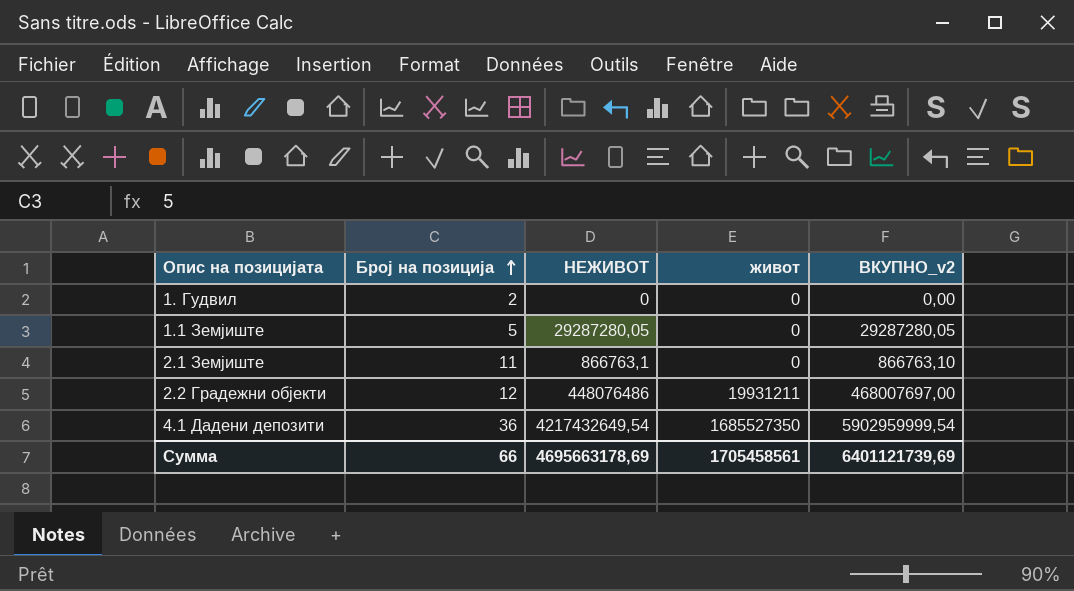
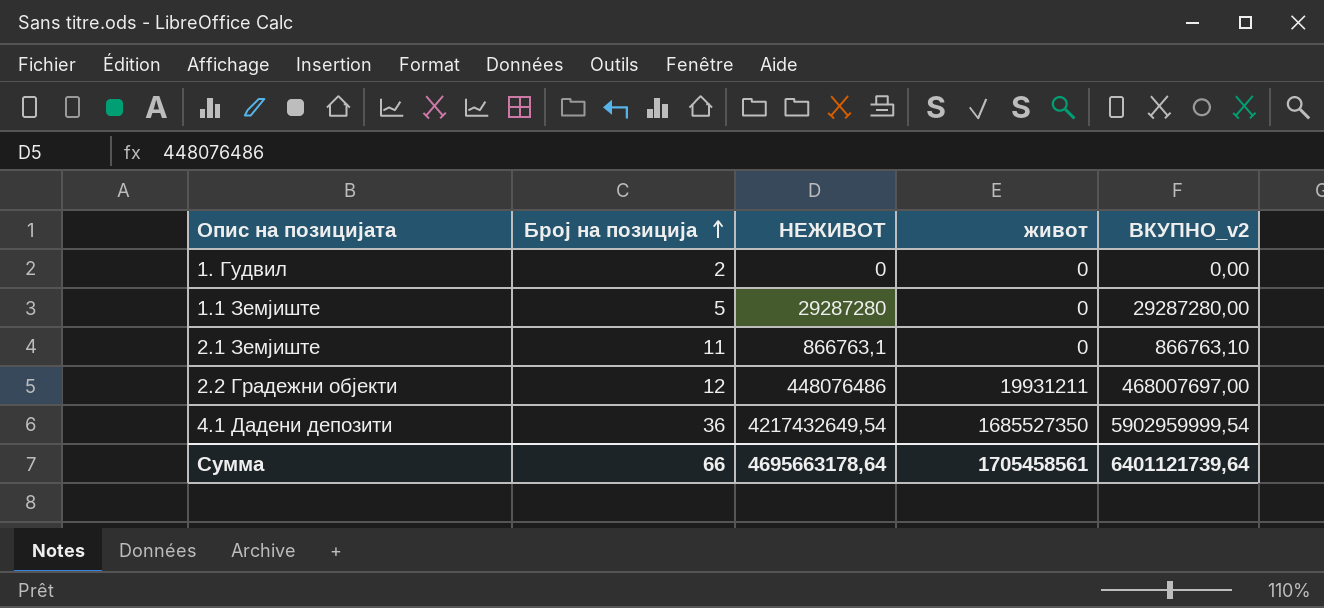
1.1 Земјиште | НЕЖИВОТ: 29287280,05 -> 29287280
1.1 Земјиште | ВКУПНО_v2: 29287280,05 -> 29287280,00
Сумма | НЕЖИВОТ: 4695663178,69 -> 4695663178,64
Сумма | ВКУПНО_v2: 6401121739,69 -> 6401121739,64

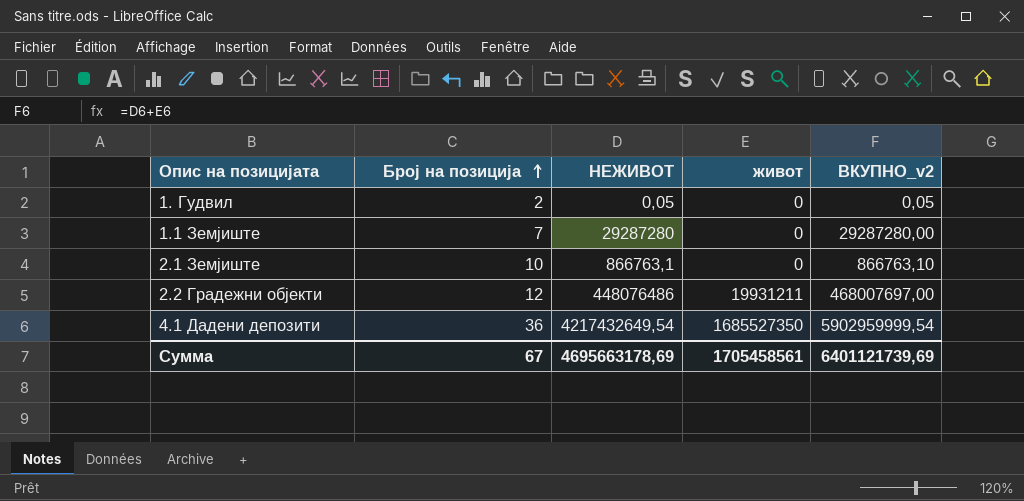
1. Гудвил | НЕЖИВОТ: 0 -> 0,05
1. Гудвил | ВКУПНО_v2: 0,00 -> 0,05
1.1 Земјиште | Број на позиција: 5 -> 7
2.1 Земјиште | Број на позиција: 11 -> 10
Сумма | Број на позиција: 66 -> 67
Сумма | НЕЖИВОТ: 4695663178,64 -> 4695663178,69
Сумма | ВКУПНО_v2: 6401121739,64 -> 6401121739,69

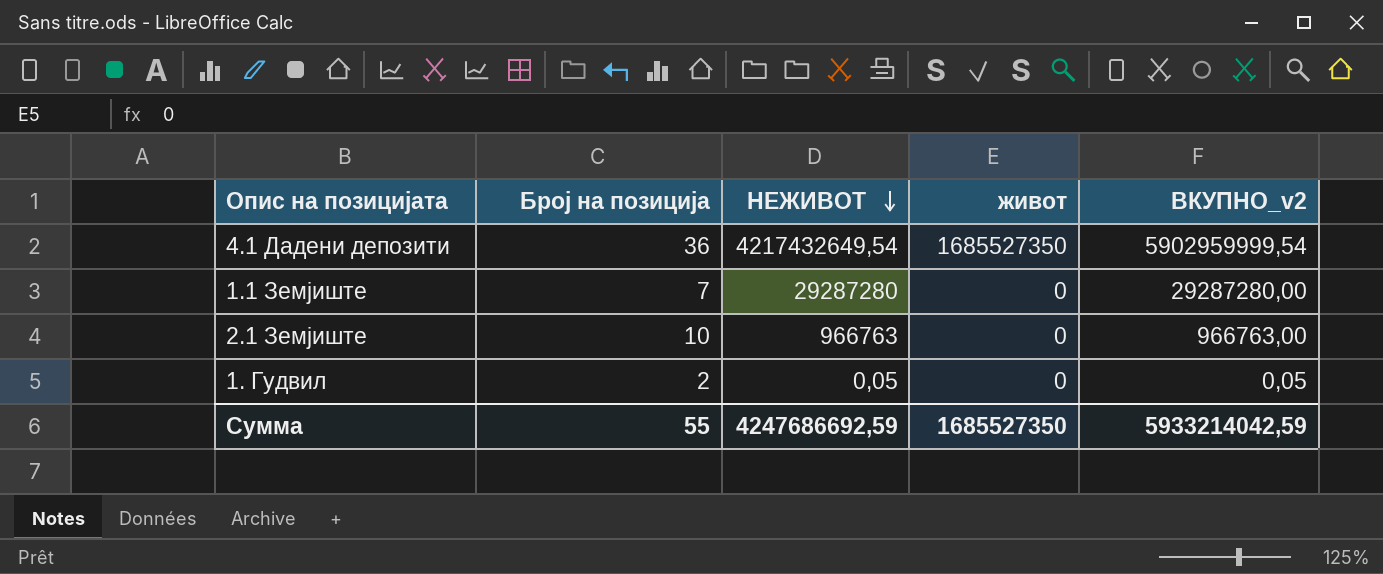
row order: Број на позиција ascending -> НЕЖИВОТ descending
row 2.2 Градежни објекти: 12 | 448076486 | 19931211 | 468007697,00 -> none
2.1 Земјиште | НЕЖИВОТ: 866763,1 -> 966763
2.1 Земјиште | ВКУПНО_v2: 866763,10 -> 966763,00
Сумма | Број на позиција: 67 -> 55
Сумма | НЕЖИВОТ: 4695663178,69 -> 4247686692,59
Сумма | живот: 1705458561 -> 1685527350
Сумма | ВКУПНО_v2: 6401121739,69 -> 5933214042,59

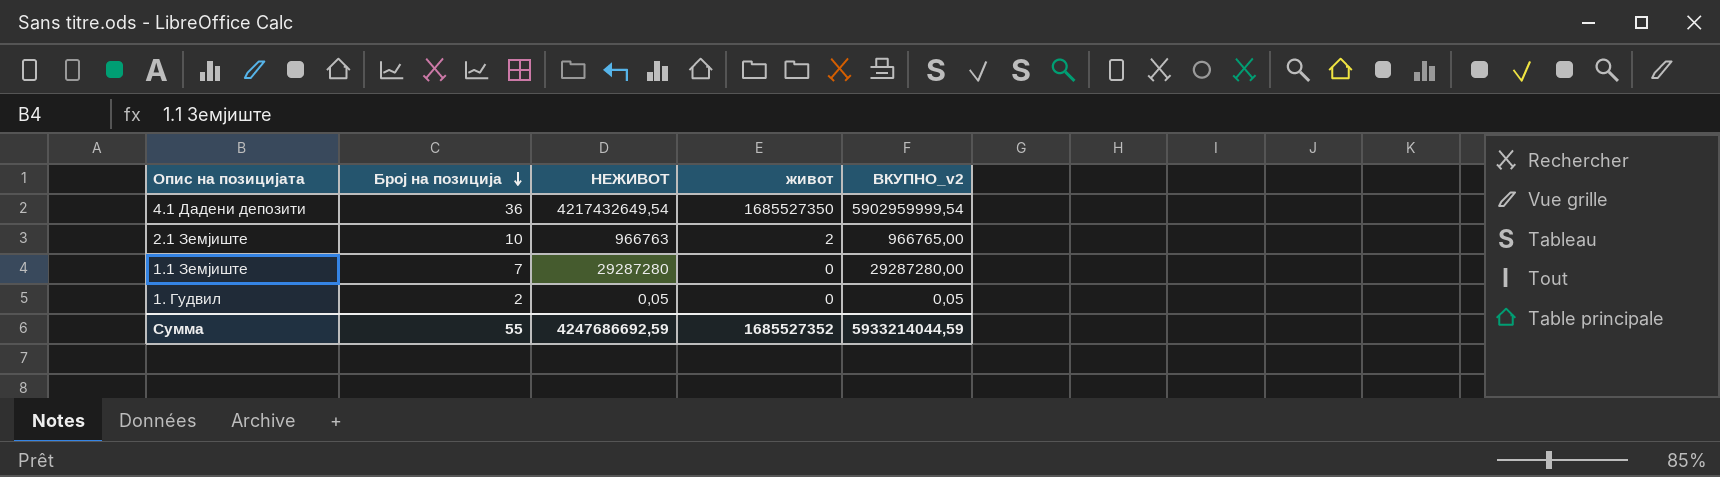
row order: НЕЖИВОТ descending -> Број на позиција descending
2.1 Земјиште | живот: 0 -> 2
2.1 Земјиште | ВКУПНО_v2: 966763,00 -> 966765,00
Сумма | живот: 1685527350 -> 1685527352
Сумма | ВКУПНО_v2: 5933214042,59 -> 5933214044,59

